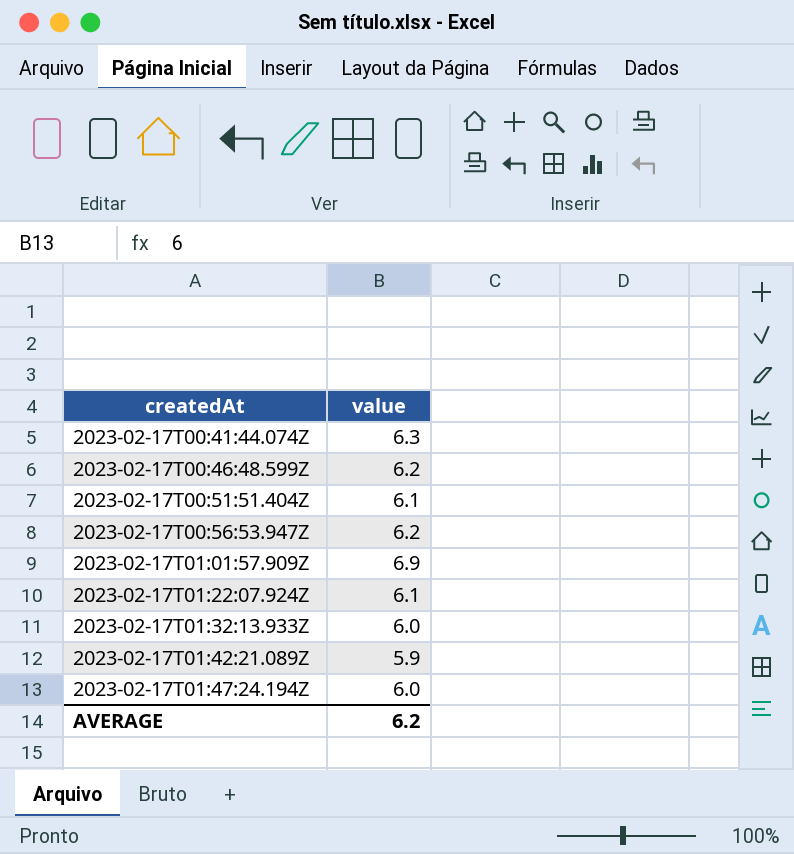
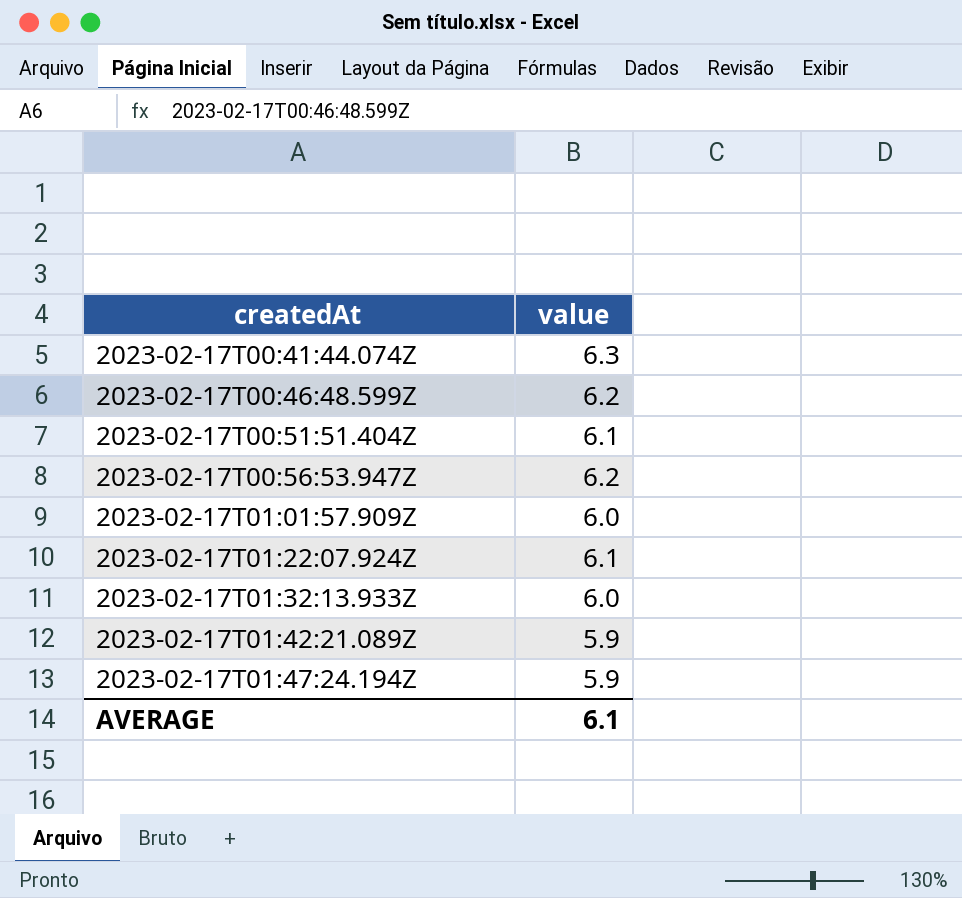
2023-02-17T01:01:57.909Z | value: 6.9 -> 6.0
2023-02-17T01:47:24.194Z | value: 6.0 -> 5.9
AVERAGE | value: 6.2 -> 6.1

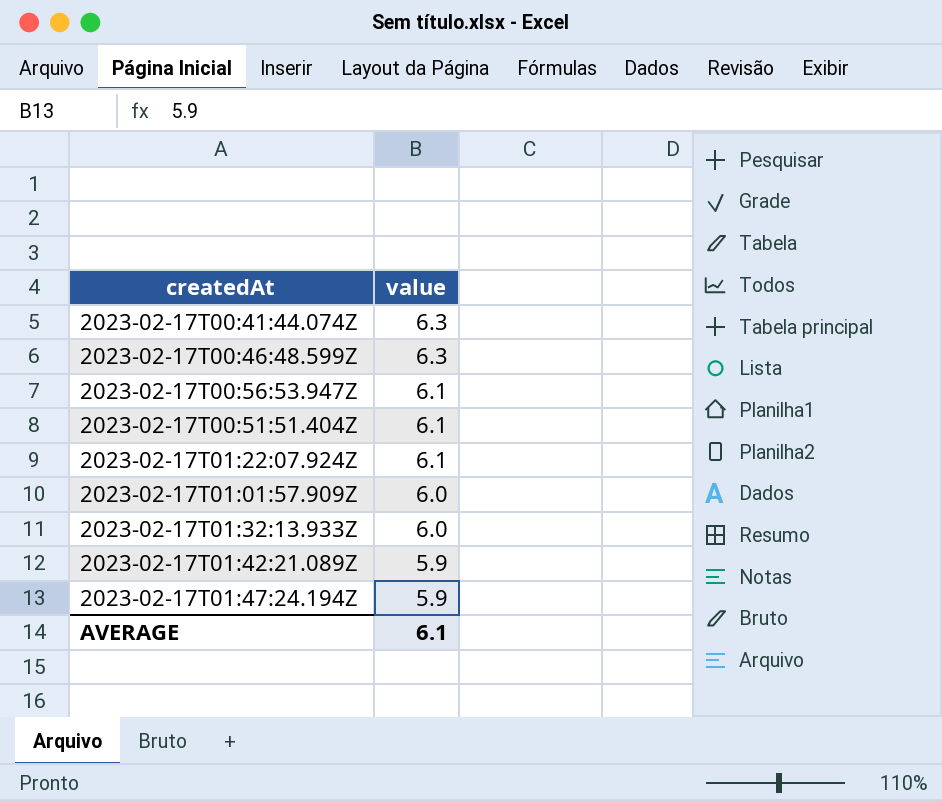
row order: createdAt ascending -> value descending
2023-02-17T00:46:48.599Z | value: 6.2 -> 6.3
2023-02-17T00:56:53.947Z | value: 6.2 -> 6.1

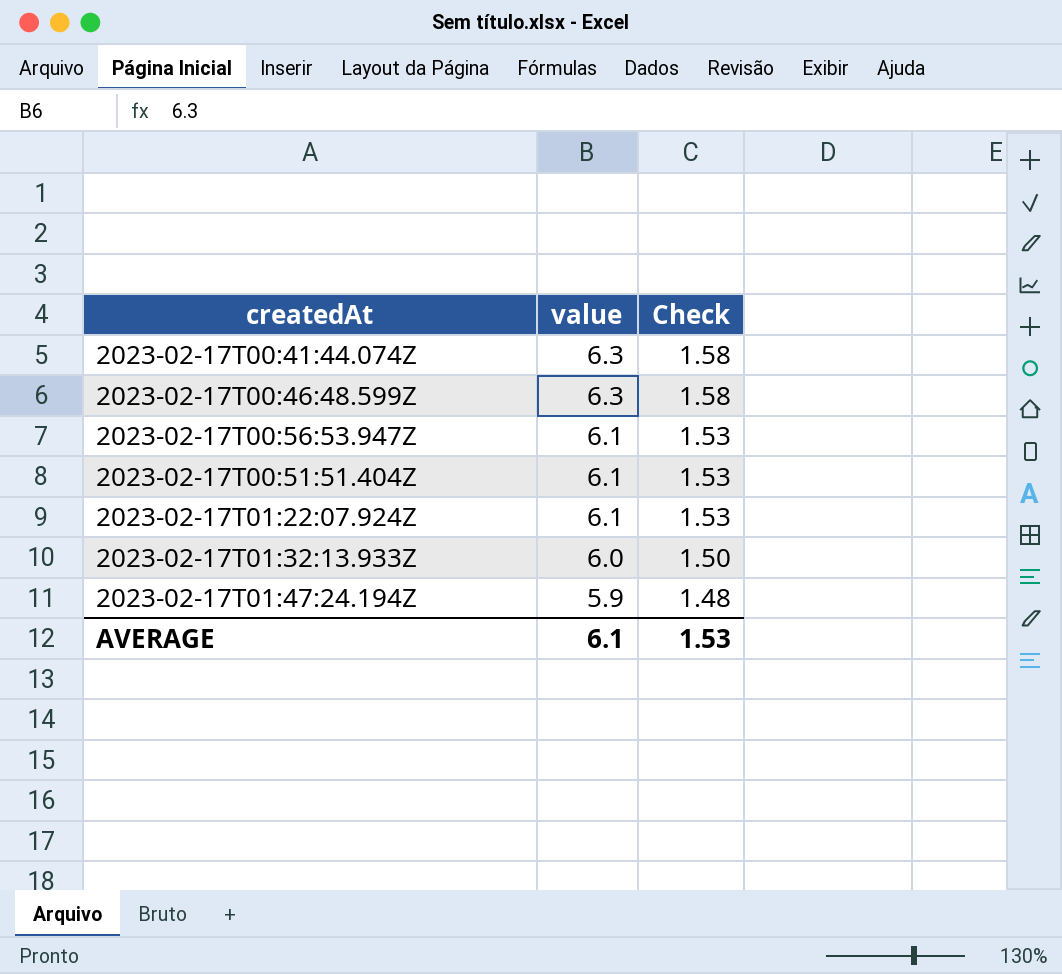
column Check | formula: none -> [value] * 0.25
row 2023-02-17T01:01:57.909Z: 6.0 -> none
row 2023-02-17T01:42:21.089Z: 5.9 -> none

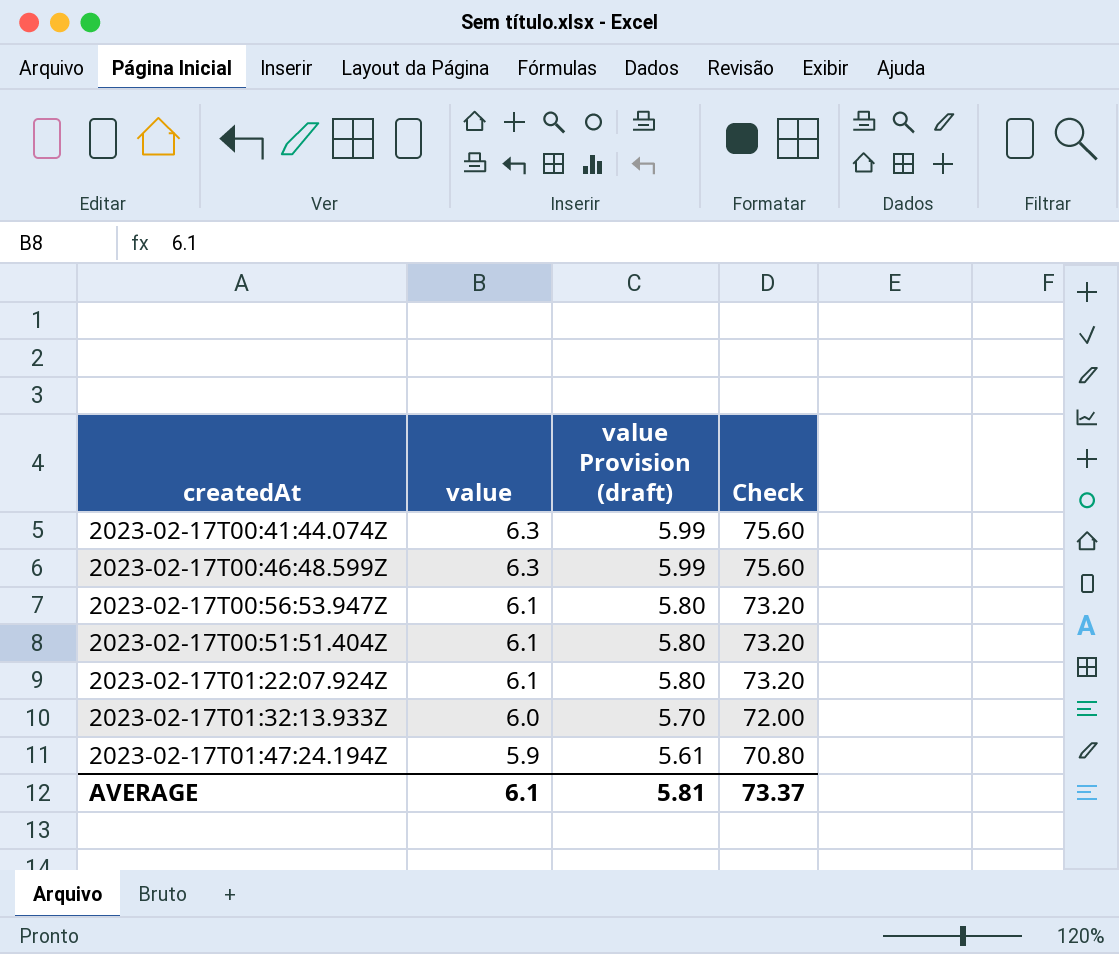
column value Provision (draft) | formula: none -> [value] * 0.95
column Check | formula: [value] * 0.25 -> [value] * 12
AVERAGE | Check: 1.53 -> 73.37

